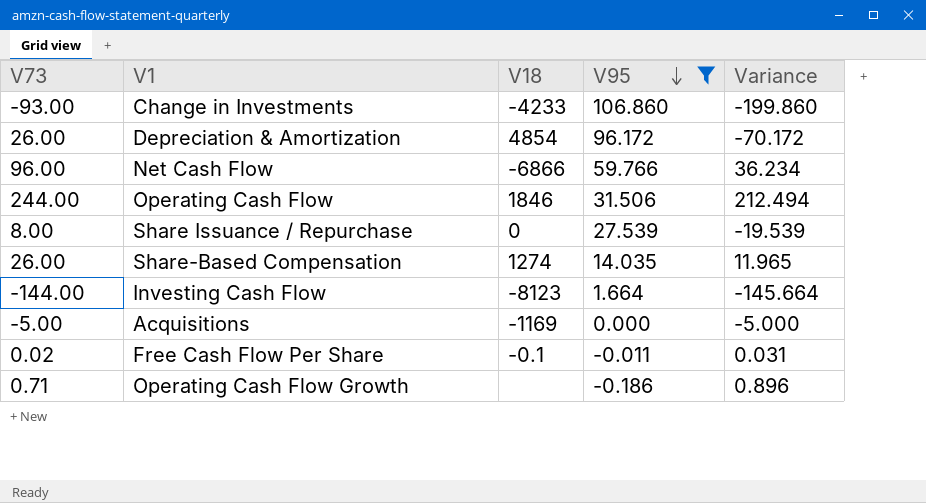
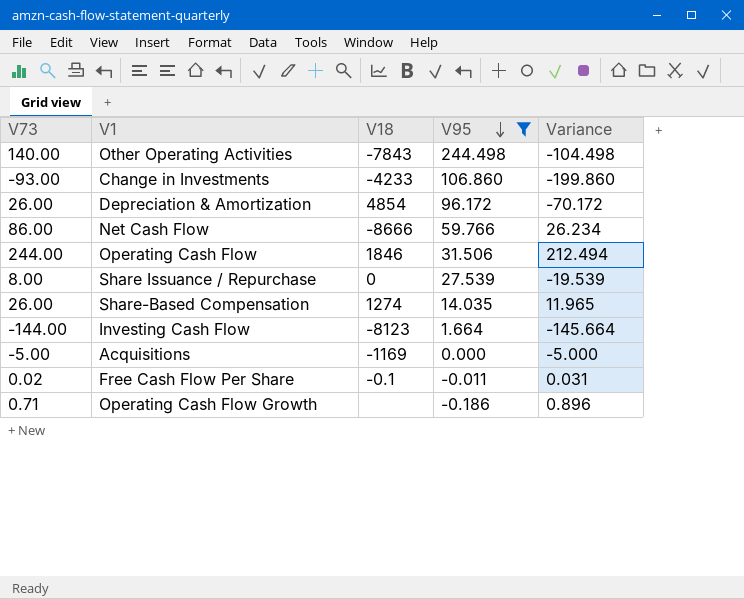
row Other Operating Activities: none -> 140.00 | -7843 | 244.498 | -104.498
Net Cash Flow | V73: 96.00 -> 86.00
Net Cash Flow | V18: -6866 -> -8666
Net Cash Flow | Variance: 36.234 -> 26.234

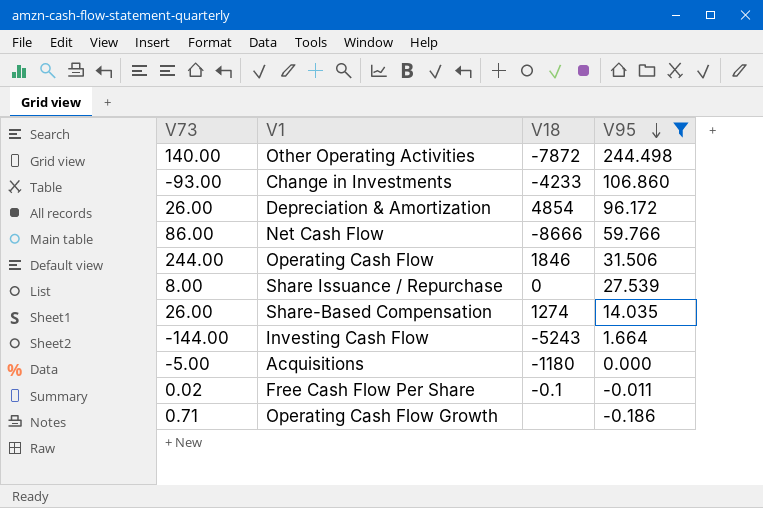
column Variance | formula: [V73] - [V95] -> none
Other Operating Activities | V18: -7843 -> -7872
Investing Cash Flow | V18: -8123 -> -5243
Acquisitions | V18: -1169 -> -1180

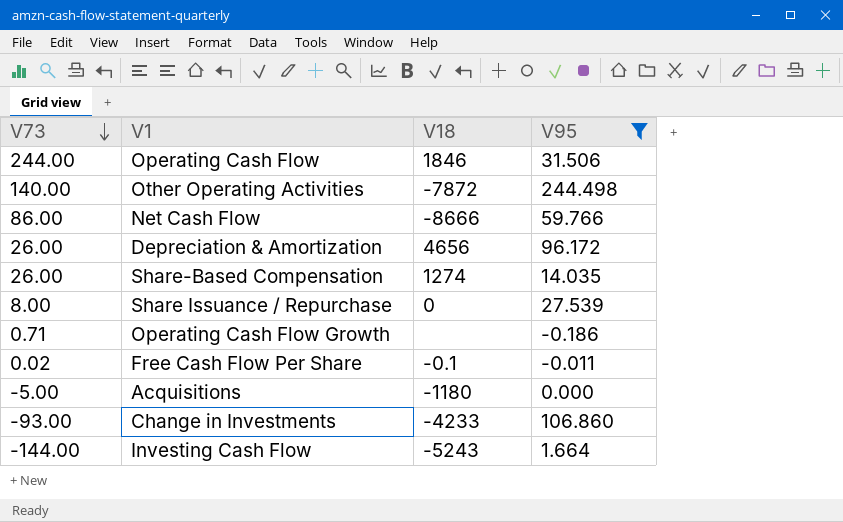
row order: V95 descending -> V73 descending
Depreciation & Amortization | V18: 4854 -> 4656

